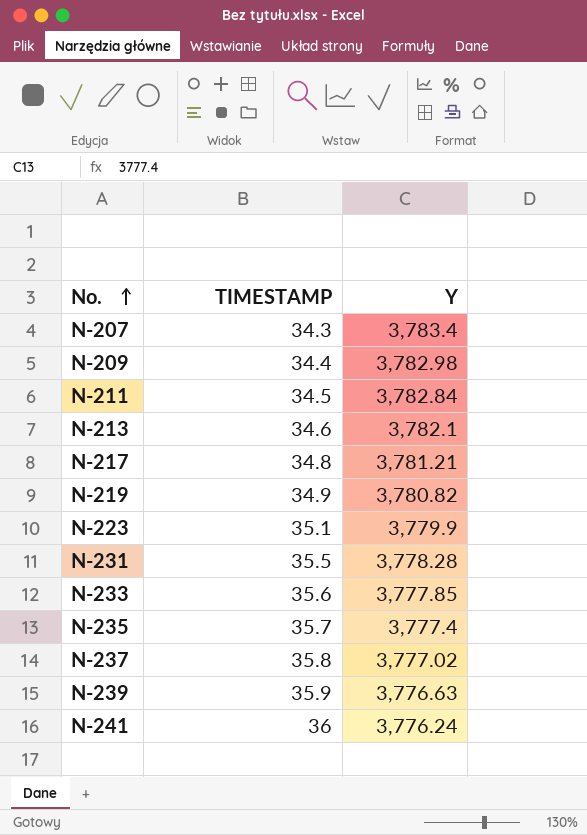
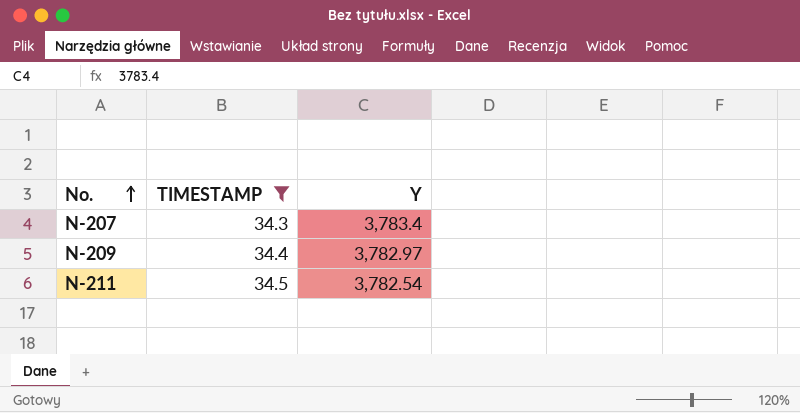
filter: none -> TIMESTAMP <= 34.5
N-209 | Y: 3,782.98 -> 3,782.97
N-211 | Y: 3,782.84 -> 3,782.54

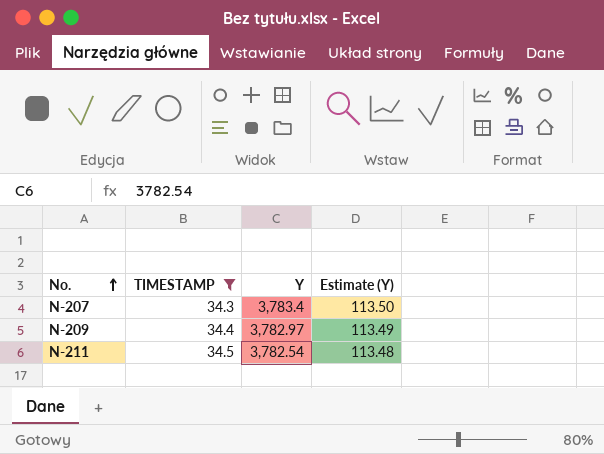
column Estimate (Y) | formula: none -> [Y] * 0.03

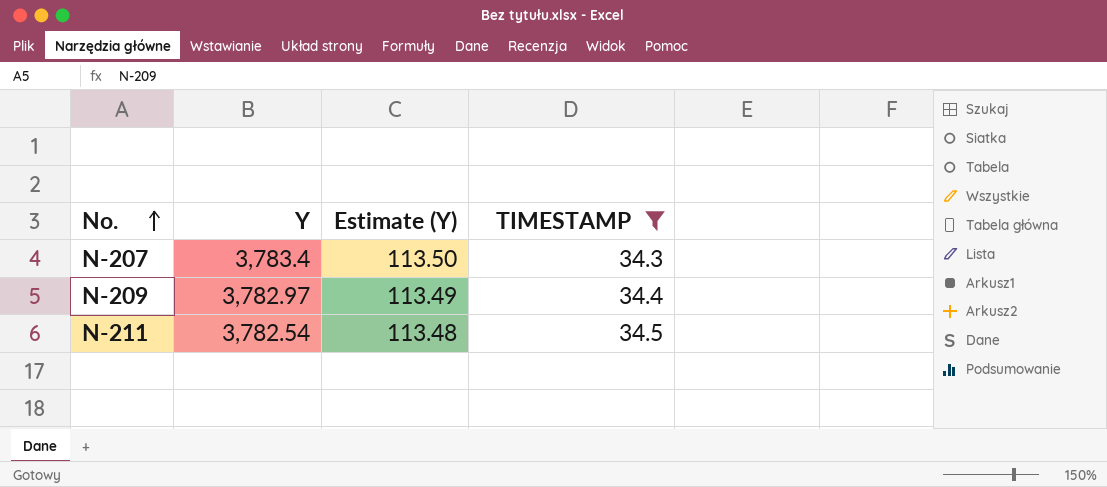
column TIMESTAMP | position: 2 -> 4

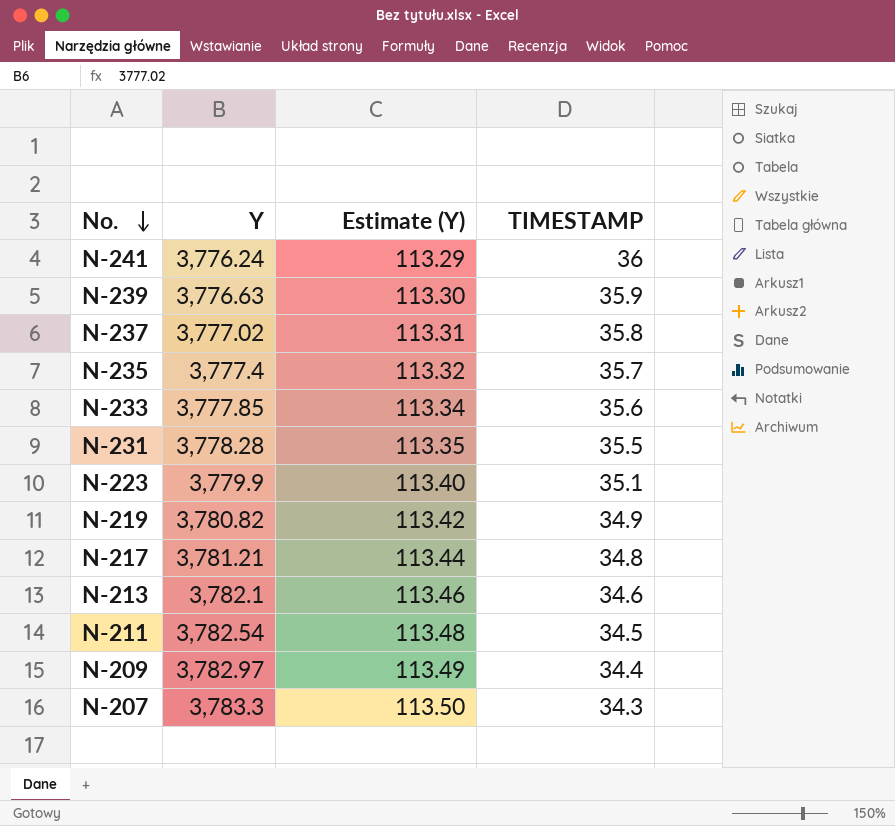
filter: TIMESTAMP <= 34.5 -> none
row order: No. ascending -> No. descending
N-207 | Y: 3,783.4 -> 3,783.3

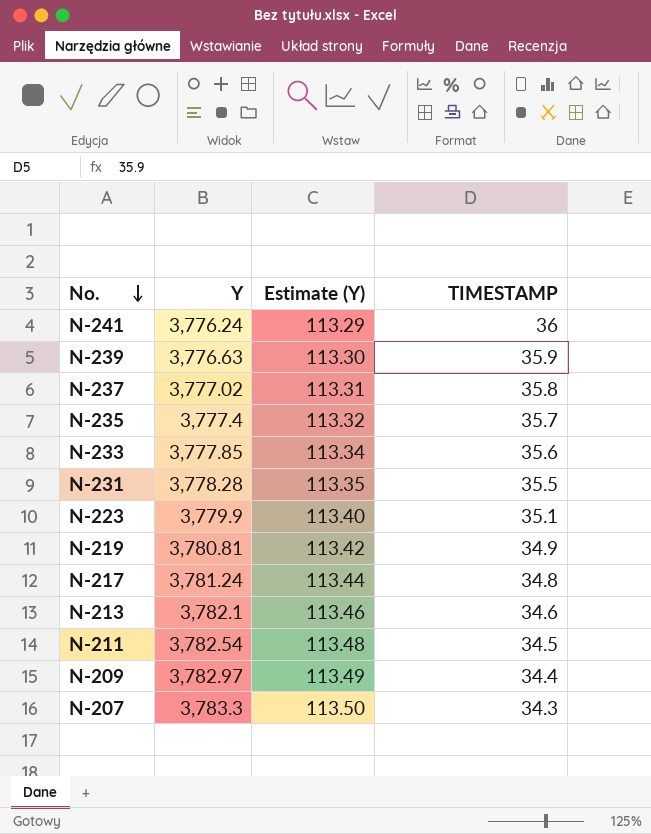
N-219 | Y: 3,780.82 -> 3,780.81
N-217 | Y: 3,781.21 -> 3,781.24

